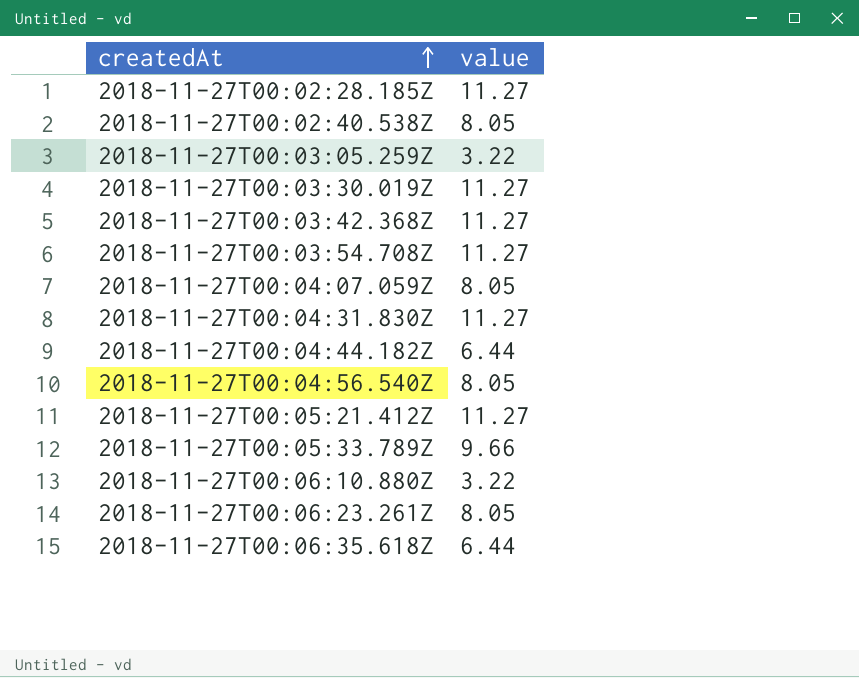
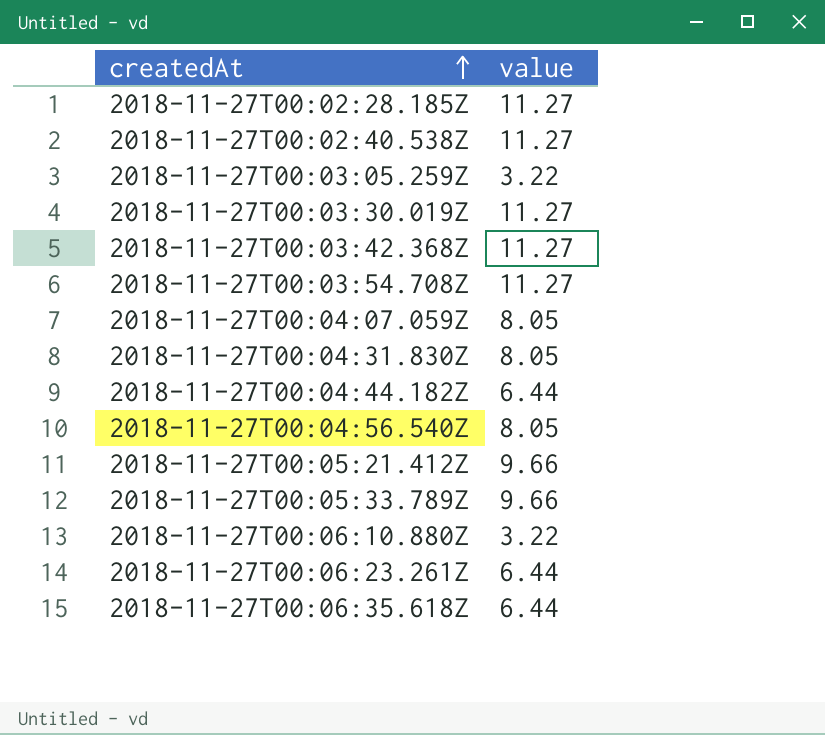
2018-11-27T00:02:40.538Z | value: 8.05 -> 11.27
2018-11-27T00:04:31.830Z | value: 11.27 -> 8.05
2018-11-27T00:05:21.412Z | value: 11.27 -> 9.66
2018-11-27T00:06:23.261Z | value: 8.05 -> 6.44

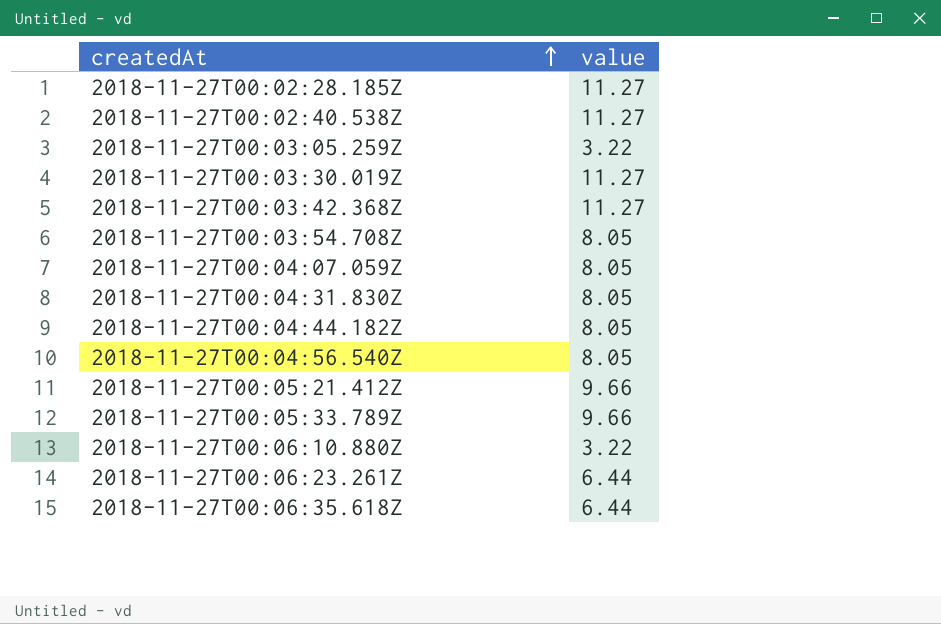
2018-11-27T00:03:54.708Z | value: 11.27 -> 8.05
2018-11-27T00:04:44.182Z | value: 6.44 -> 8.05

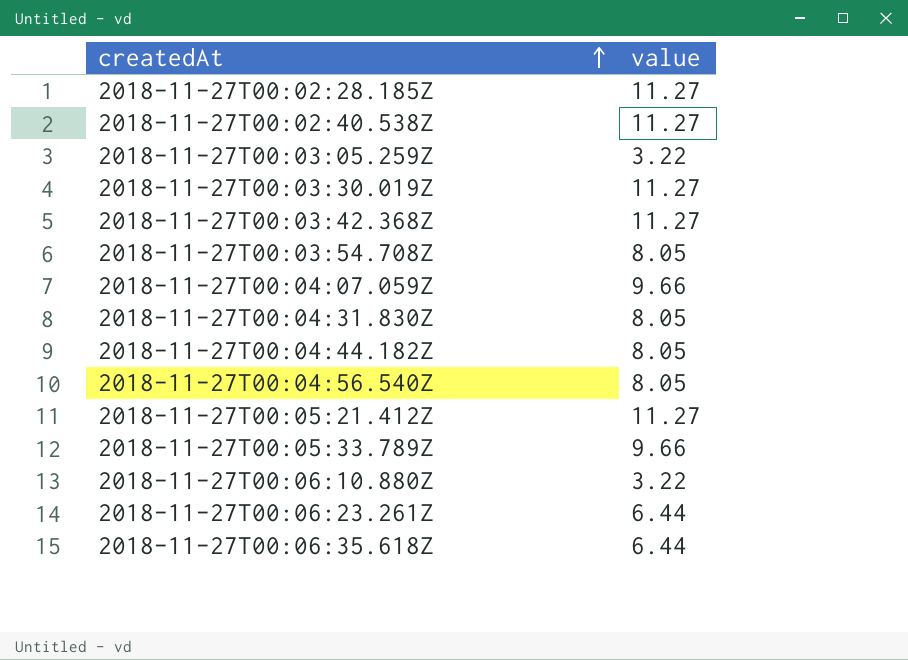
2018-11-27T00:04:07.059Z | value: 8.05 -> 9.66
2018-11-27T00:05:21.412Z | value: 9.66 -> 11.27

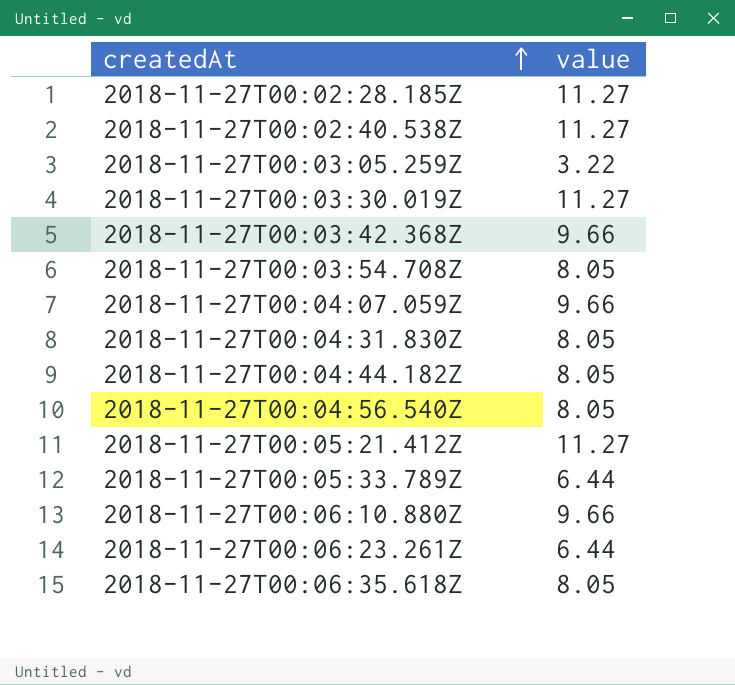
2018-11-27T00:03:42.368Z | value: 11.27 -> 9.66
2018-11-27T00:05:33.789Z | value: 9.66 -> 6.44
2018-11-27T00:06:10.880Z | value: 3.22 -> 9.66
2018-11-27T00:06:35.618Z | value: 6.44 -> 8.05

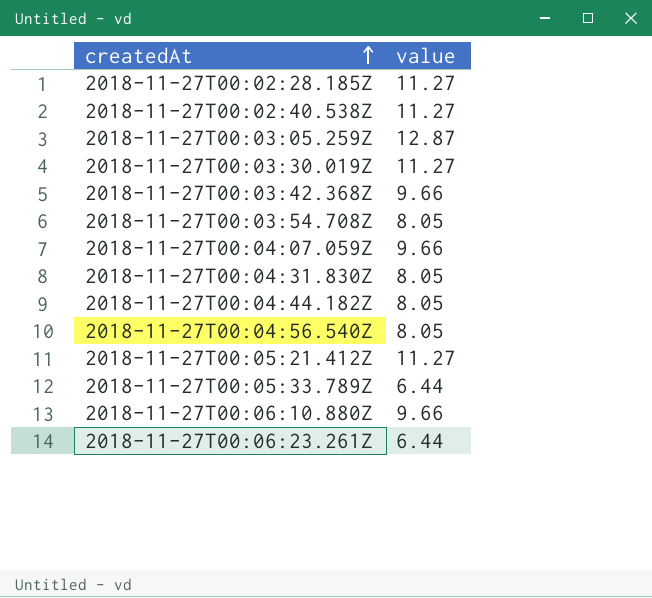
row 2018-11-27T00:06:35.618Z: 8.05 -> none
2018-11-27T00:03:05.259Z | value: 3.22 -> 12.87

